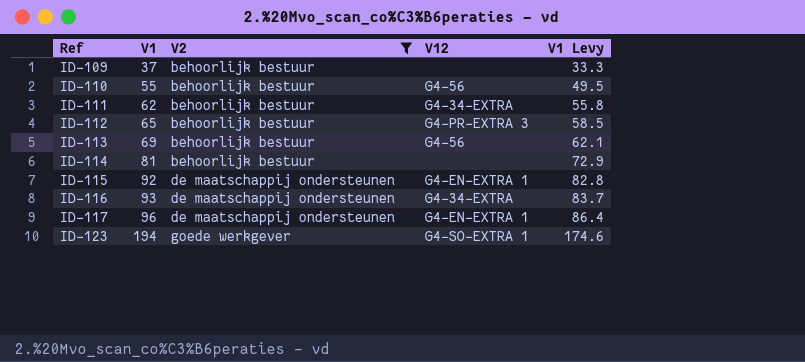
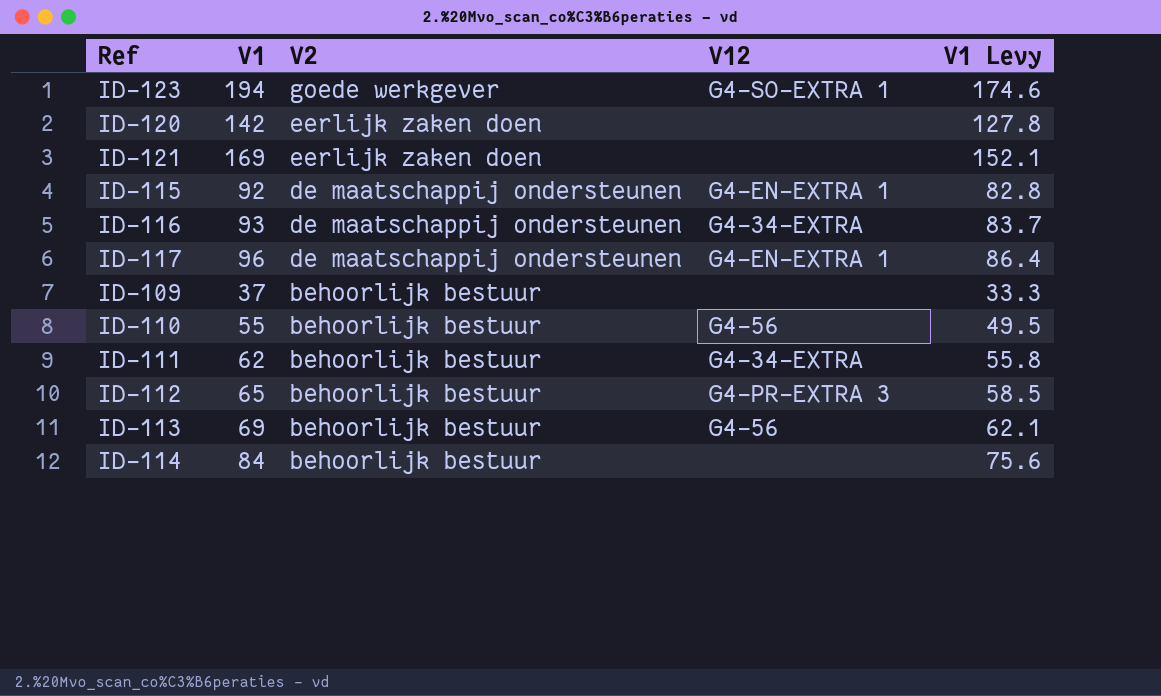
filter: V2 != eerlijk zaken doen -> none
row order: Ref ascending -> V2 descending
ID-114 | V1: 81 -> 84
ID-114 | V1 Levy: 72.9 -> 75.6

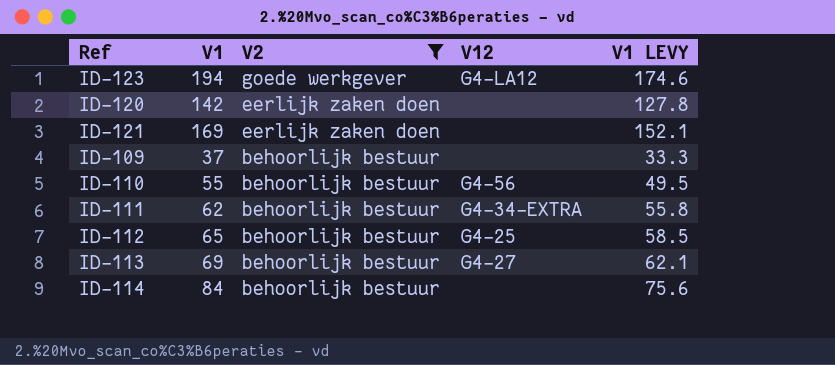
filter: none -> V2 != de maatschappij ondersteunen
column name: V1 Levy -> V1 LEVY
ID-123 | V12: G4-SO-EXTRA 1 -> G4-LA12
ID-112 | V12: G4-PR-EXTRA 3 -> G4-25
ID-113 | V12: G4-56 -> G4-27

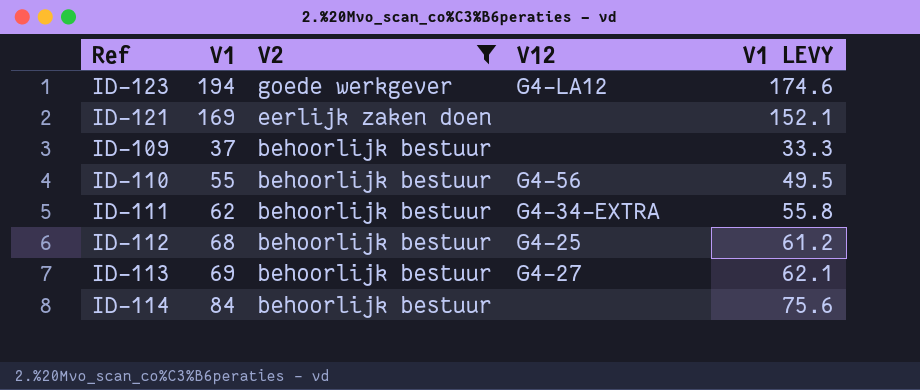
row ID-120: 142 | eerlijk zaken doen | none | 127.8 -> none
ID-112 | V1: 65 -> 68
ID-112 | V1 LEVY: 58.5 -> 61.2

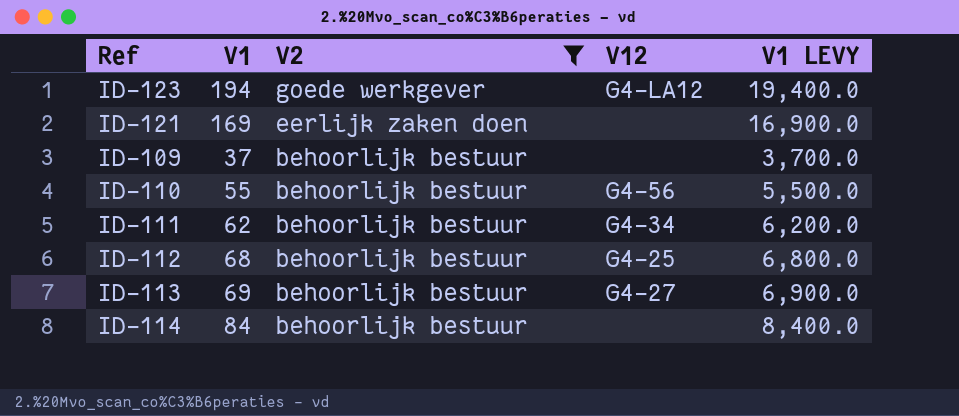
column V1 LEVY | formula: [V1] * 0.9 -> [V1] * 100
ID-111 | V12: G4-34-EXTRA -> G4-34

